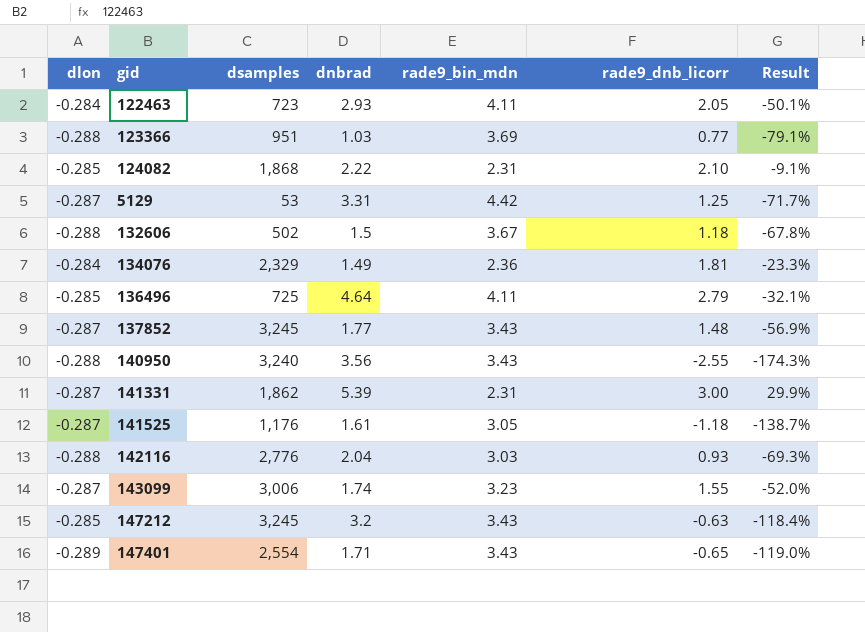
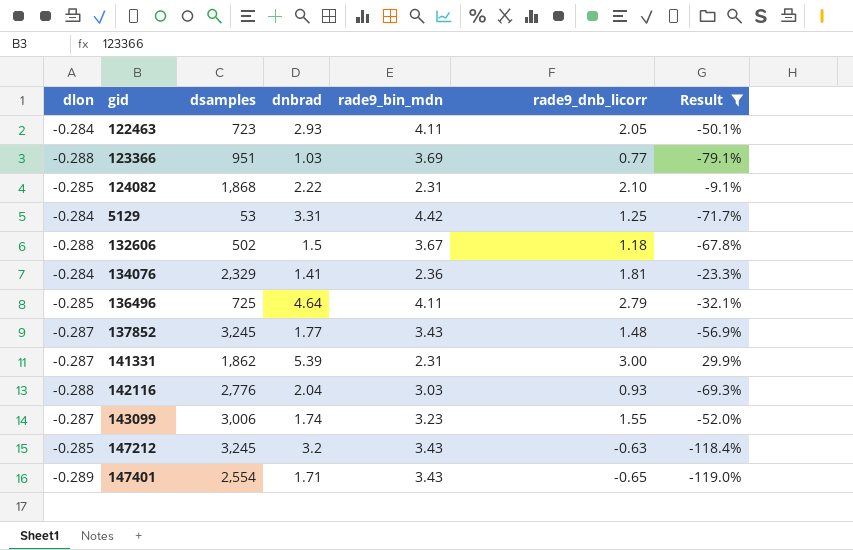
filter: none -> Result >= -119.0%
5129 | dlon: -0.287 -> -0.284
134076 | dnbrad: 1.49 -> 1.41

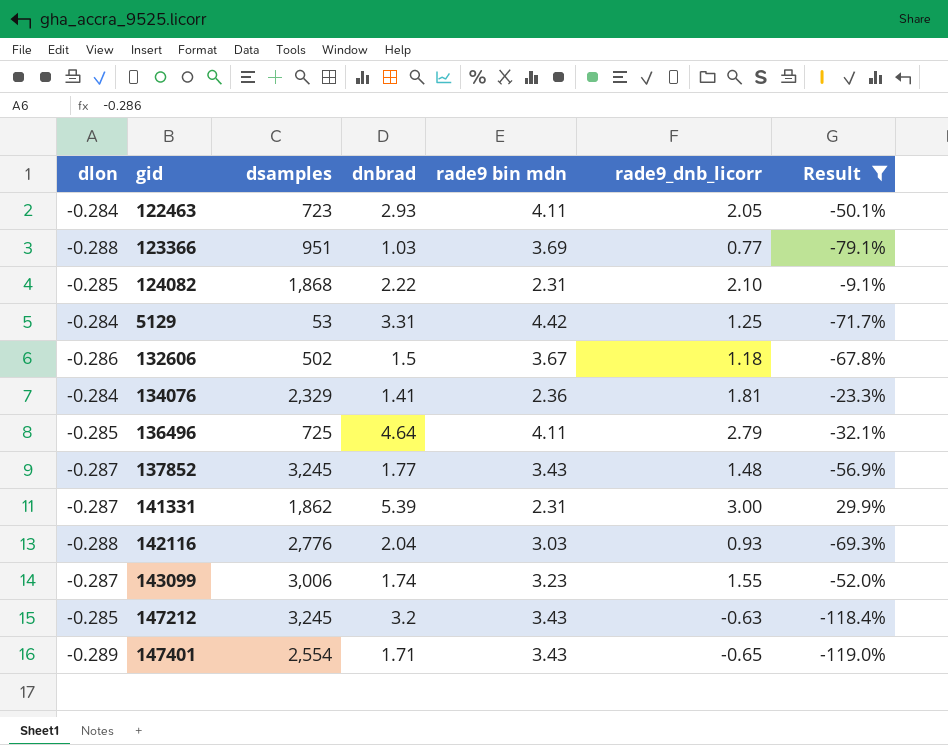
column name: rade9_bin_mdn -> rade9 bin mdn
132606 | dlon: -0.288 -> -0.286

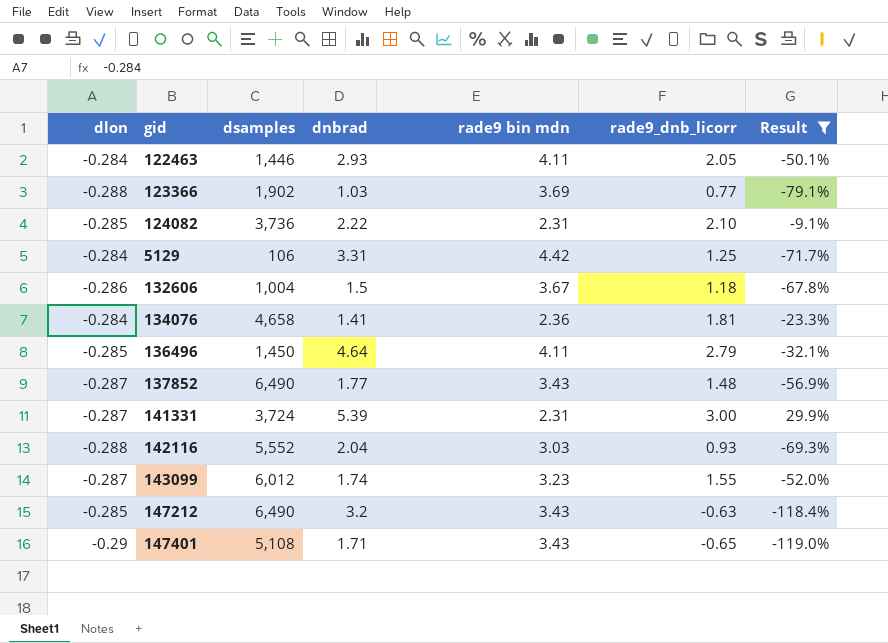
122463 | dsamples: 723 -> 1,446
123366 | dsamples: 951 -> 1,902
124082 | dsamples: 1,868 -> 3,736
5129 | dsamples: 53 -> 106
132606 | dsamples: 502 -> 1,004
134076 | dsamples: 2,329 -> 4,658
136496 | dsamples: 725 -> 1,450
137852 | dsamples: 3,245 -> 6,490
141331 | dsamples: 1,862 -> 3,724
142116 | dsamples: 2,776 -> 5,552
143099 | dsamples: 3,006 -> 6,012
147212 | dsamples: 3,245 -> 6,490
147401 | dlon: -0.289 -> -0.29
147401 | dsamples: 2,554 -> 5,108

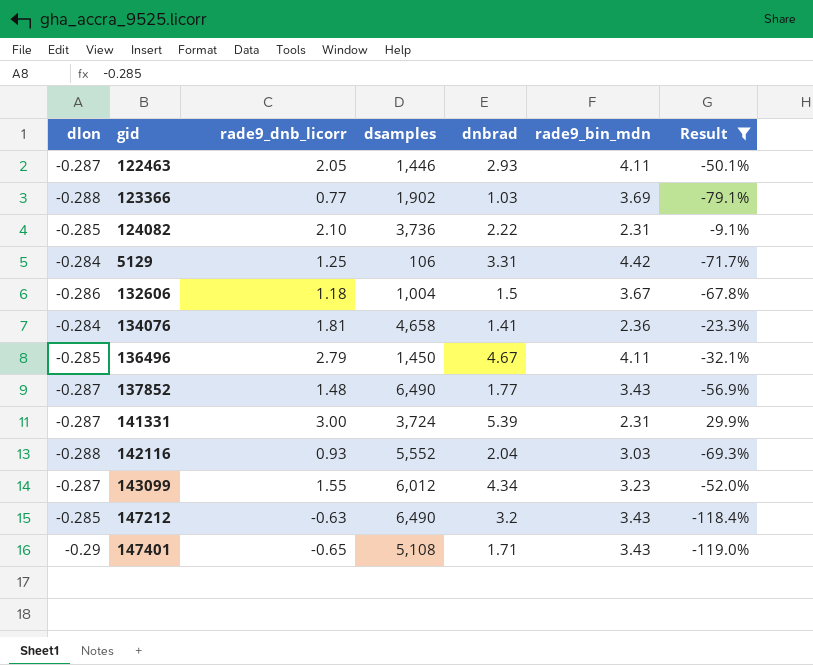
column rade9_dnb_licorr | position: 6 -> 3
column name: rade9 bin mdn -> rade9_bin_mdn
122463 | dlon: -0.284 -> -0.287
136496 | dnbrad: 4.64 -> 4.67
143099 | dnbrad: 1.74 -> 4.34

